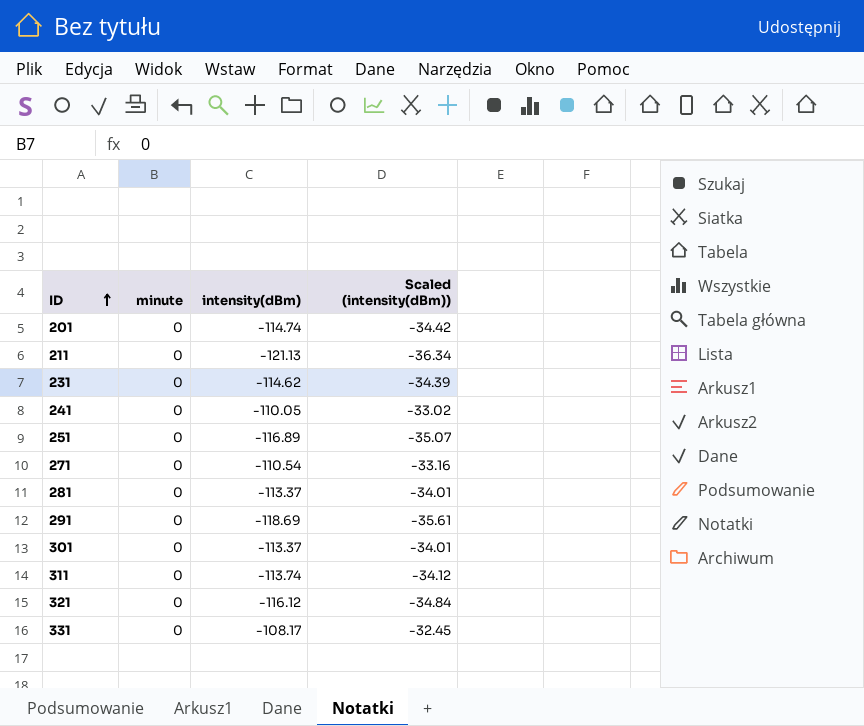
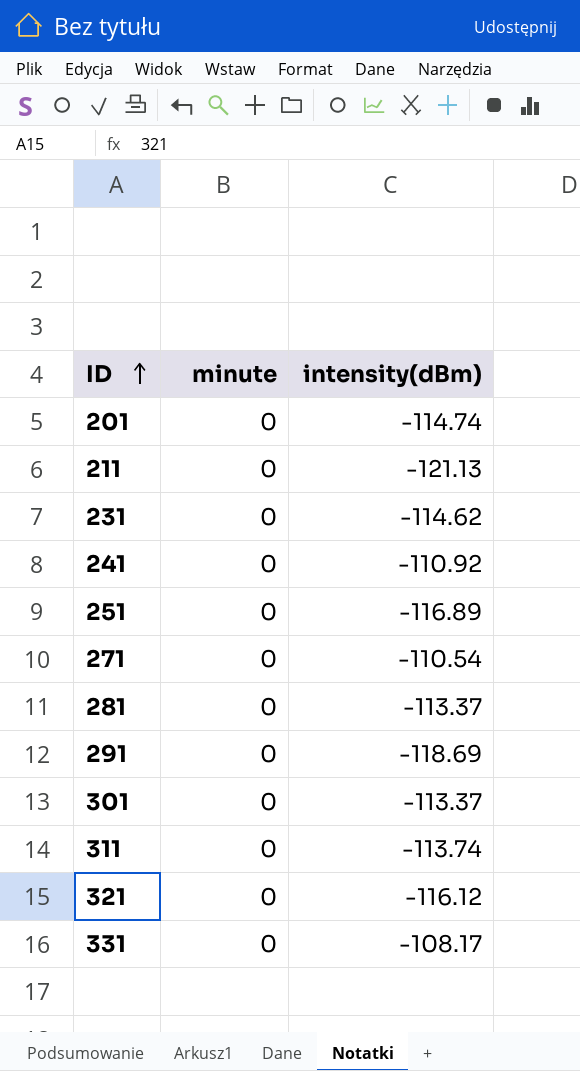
column Scaled (intensity(dBm)) | formula: [intensity(dBm)] * 0.3 -> none
241 | intensity(dBm): -110.05 -> -110.92

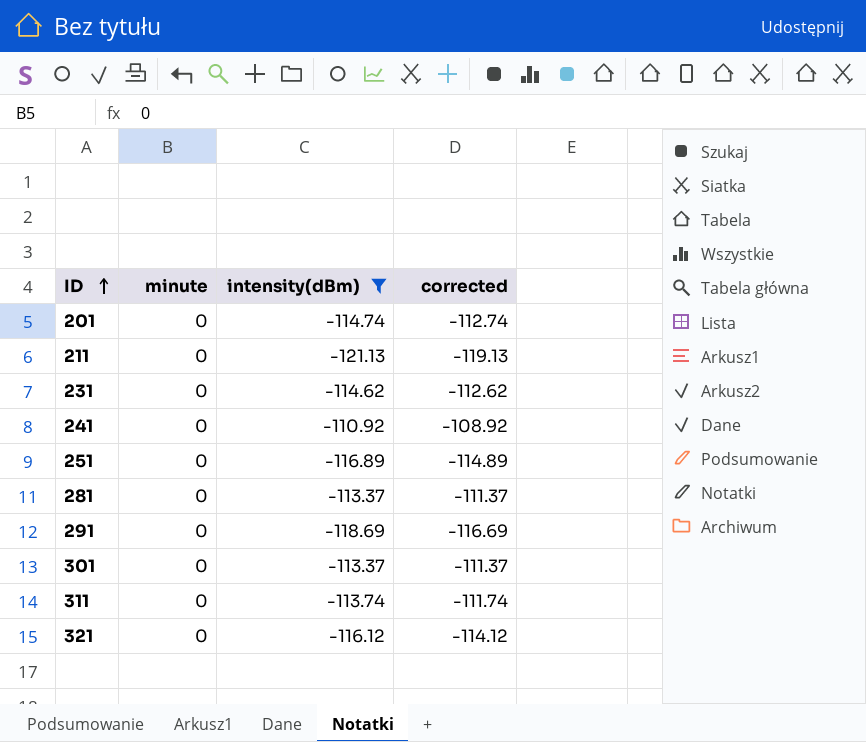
filter: none -> intensity(dBm) <= -110.92
column corrected | formula: none -> [intensity(dBm)] + 2

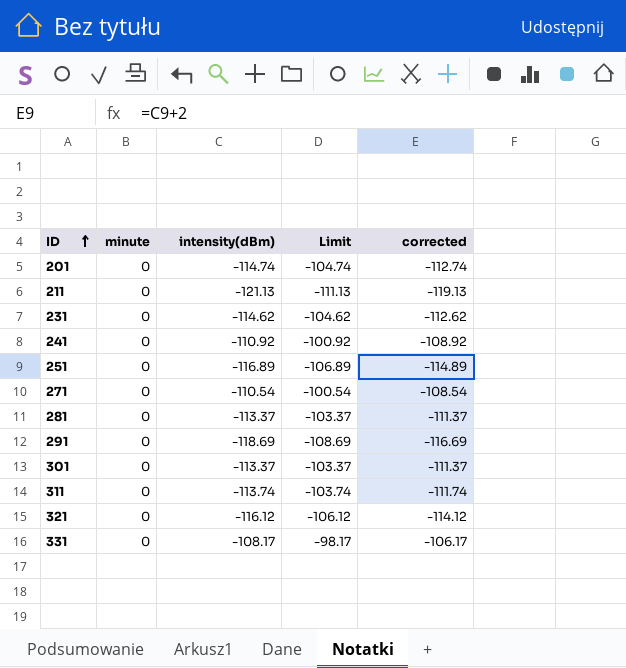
filter: intensity(dBm) <= -110.92 -> none
column Limit | formula: none -> [intensity(dBm)] + 10

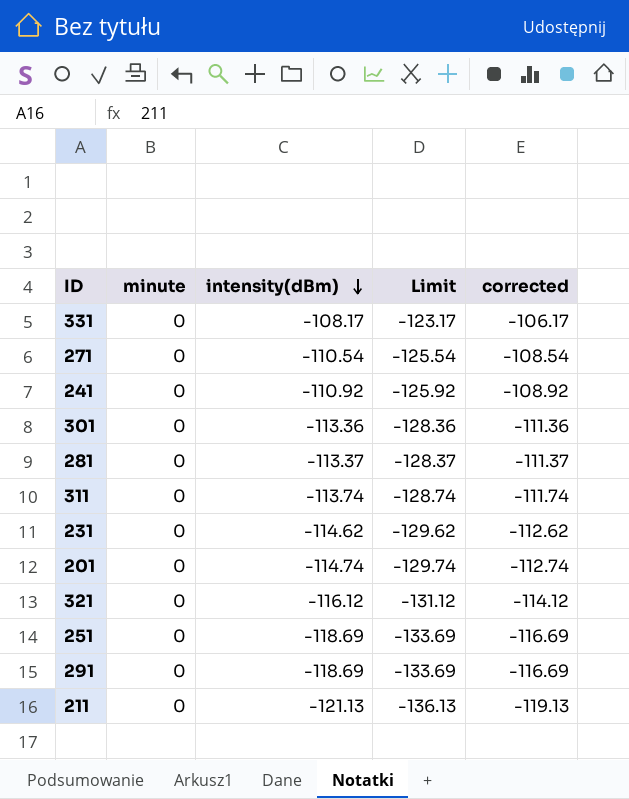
row order: ID ascending -> intensity(dBm) descending
column Limit | formula: [intensity(dBm)] + 10 -> [intensity(dBm)] - 15
301 | intensity(dBm): -113.37 -> -113.36
301 | corrected: -111.37 -> -111.36
251 | intensity(dBm): -116.89 -> -118.69
251 | corrected: -114.89 -> -116.69

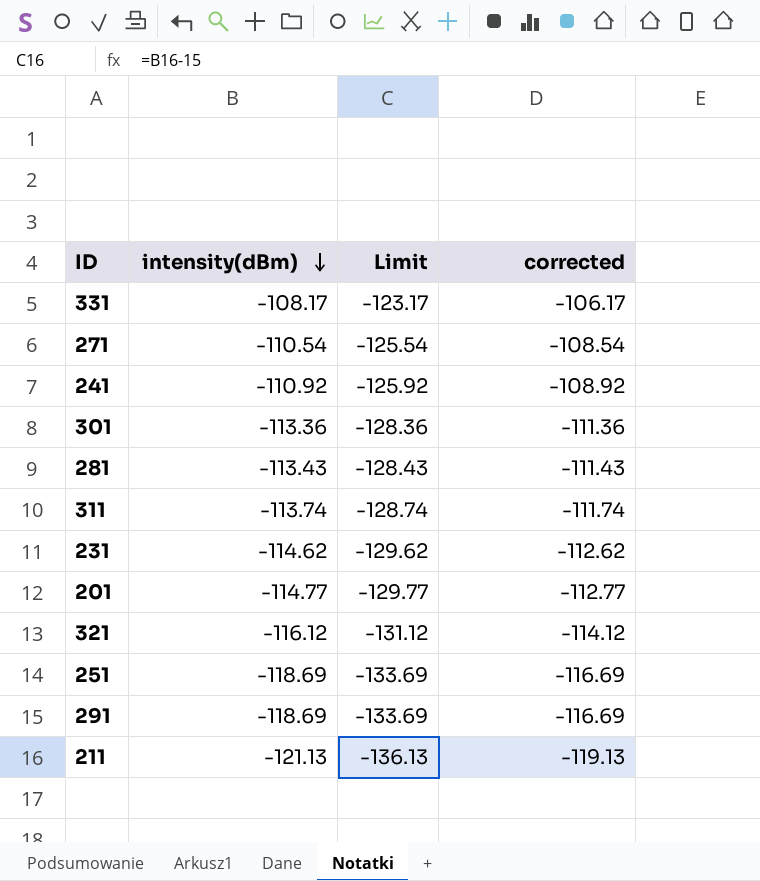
column minute | position: 2 -> none
281 | intensity(dBm): -113.37 -> -113.43
281 | Limit: -128.37 -> -128.43
281 | corrected: -111.37 -> -111.43
201 | intensity(dBm): -114.74 -> -114.77
201 | Limit: -129.74 -> -129.77
201 | corrected: -112.74 -> -112.77

